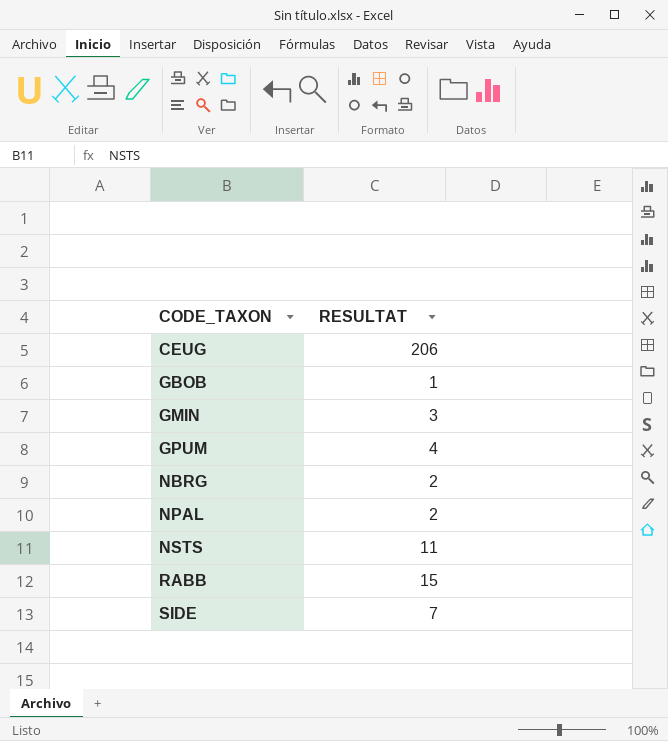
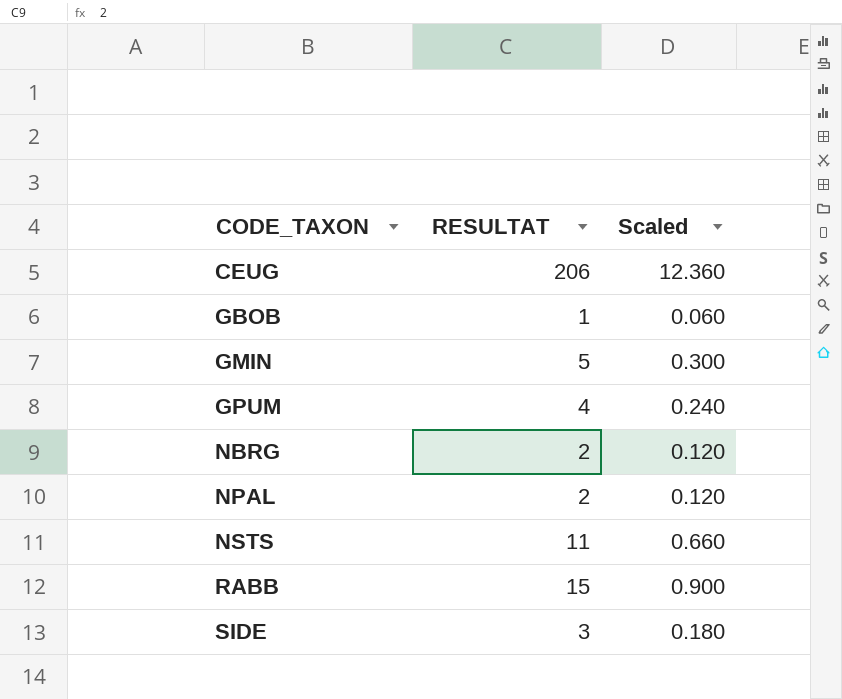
column Scaled | formula: none -> [RESULTAT] * 0.06
GMIN | RESULTAT: 3 -> 5
SIDE | RESULTAT: 7 -> 3

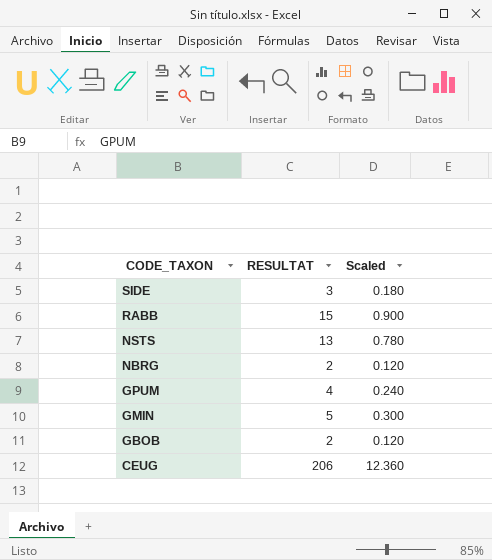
row order: CODE_TAXON ascending -> CODE_TAXON descending
row NPAL: 2 | 0.120 -> none
NSTS | RESULTAT: 11 -> 13
NSTS | Scaled: 0.660 -> 0.780
GBOB | RESULTAT: 1 -> 2
GBOB | Scaled: 0.060 -> 0.120

